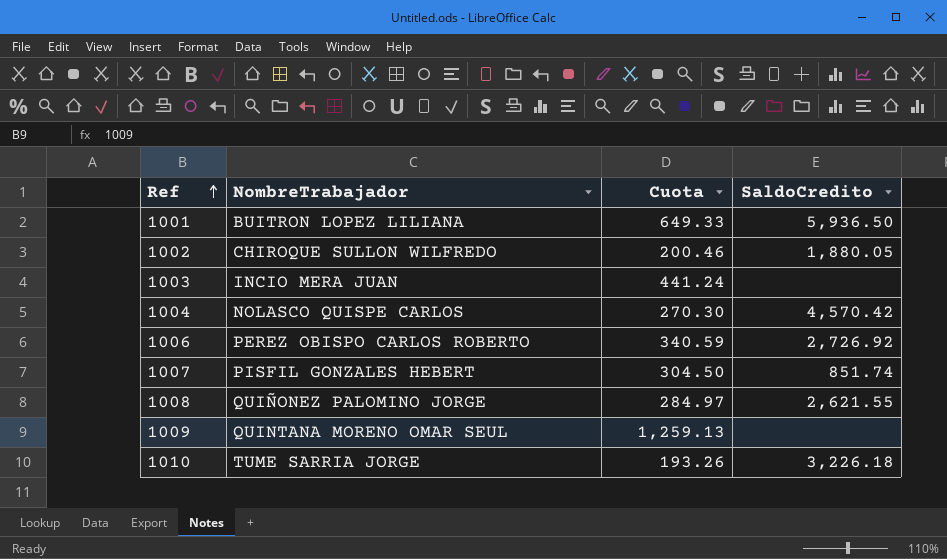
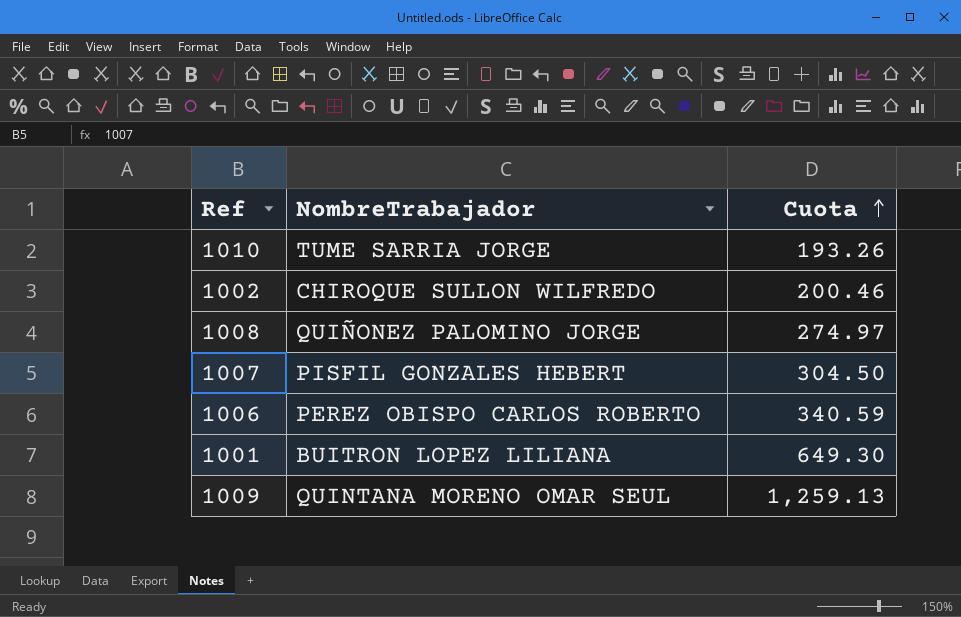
row order: Ref ascending -> Cuota ascending
column SaldoCredito | position: 4 -> none
row 1003: INCIO MERA JUAN | 441.24 | none -> none
row 1004: NOLASCO QUISPE CARLOS | 270.30 | 4,570.42 -> none
1008 | Cuota: 284.97 -> 274.97
1001 | Cuota: 649.33 -> 649.30

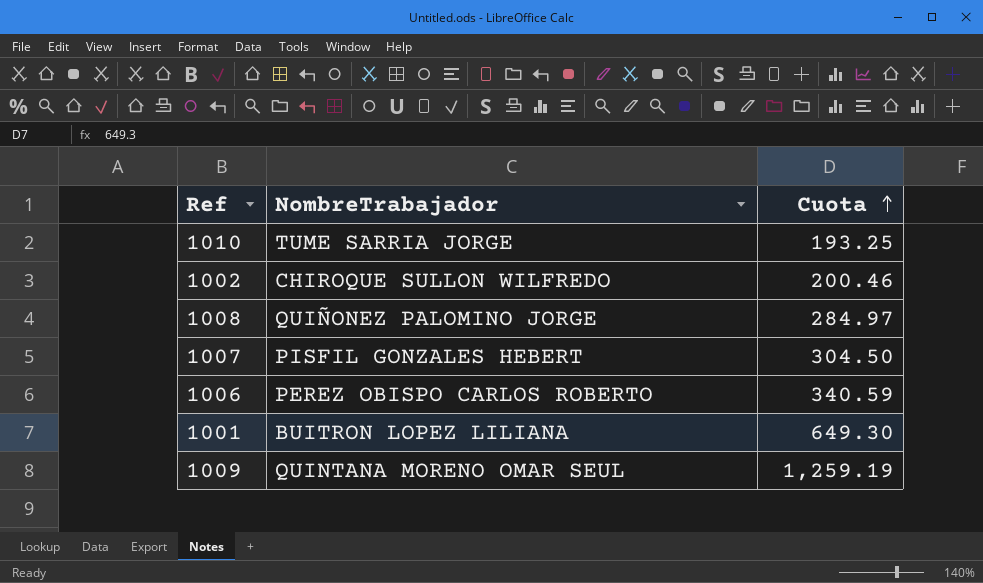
1010 | Cuota: 193.26 -> 193.25
1008 | Cuota: 274.97 -> 284.97
1009 | Cuota: 1,259.13 -> 1,259.19

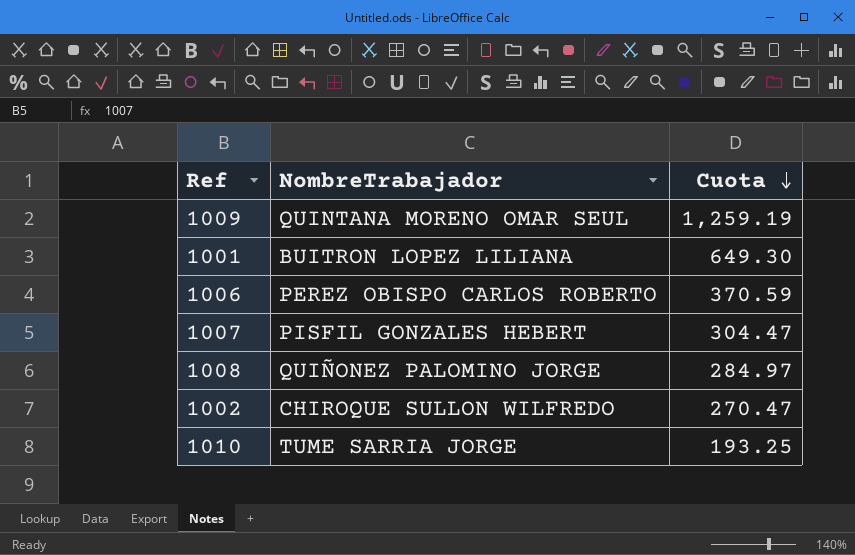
row order: Cuota ascending -> Cuota descending
1006 | Cuota: 340.59 -> 370.59
1007 | Cuota: 304.50 -> 304.47
1002 | Cuota: 200.46 -> 270.47

